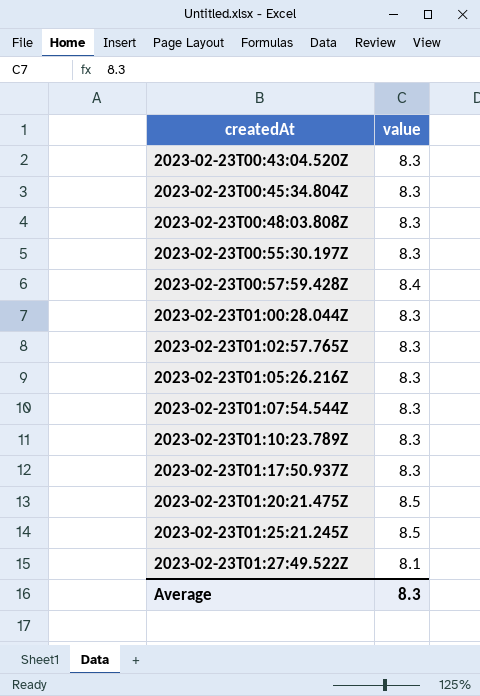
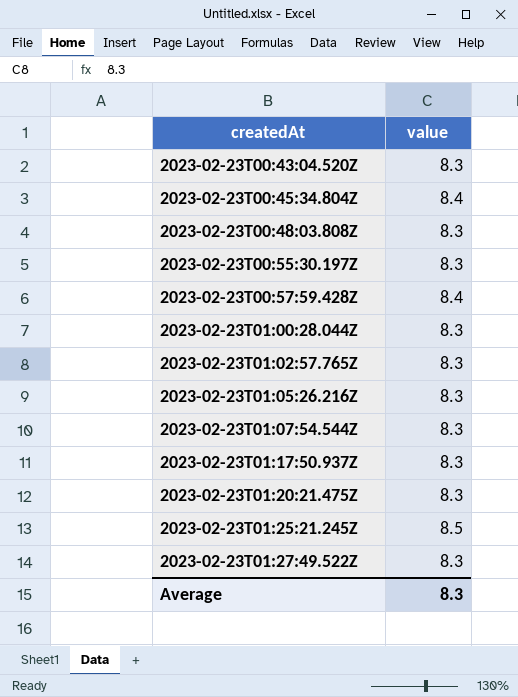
row 2023-02-23T01:10:23.789Z: 8.3 -> none
2023-02-23T00:45:34.804Z | value: 8.3 -> 8.4
2023-02-23T01:20:21.475Z | value: 8.5 -> 8.3
2023-02-23T01:27:49.522Z | value: 8.1 -> 8.3

